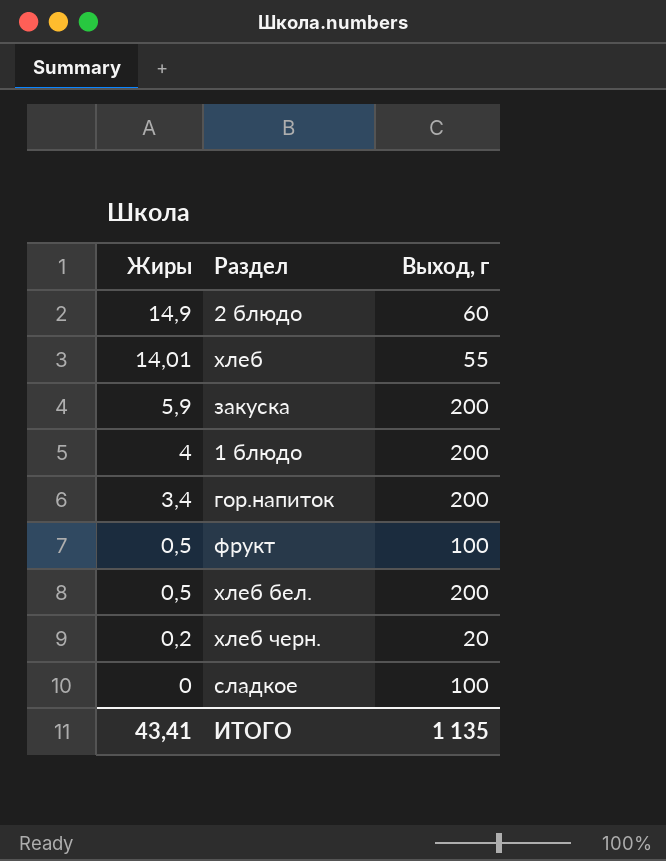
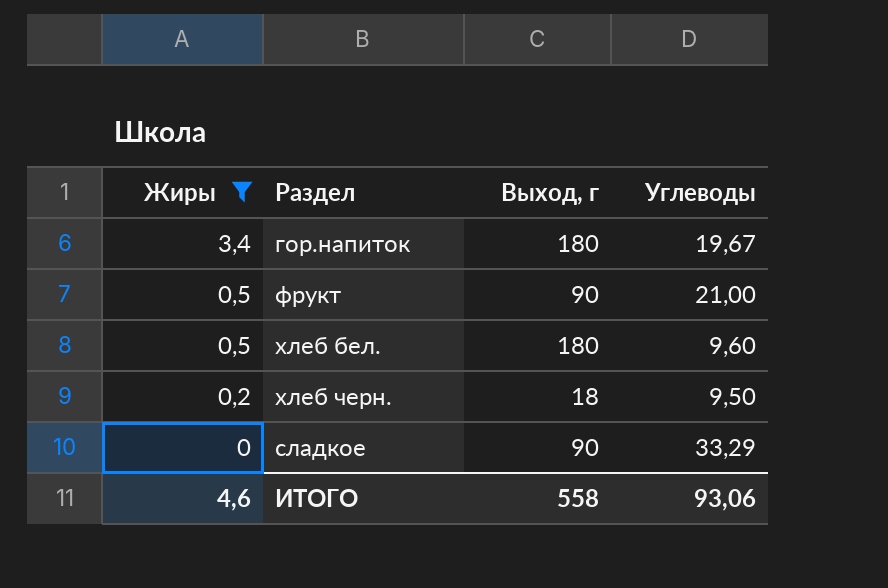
filter: none -> Жиры <= 3,4
column Углеводы | position: none -> 4
гор.напиток | Выход, г: 200 -> 180
фрукт | Выход, г: 100 -> 90
хлеб бел. | Выход, г: 200 -> 180
хлеб черн. | Выход, г: 20 -> 18
сладкое | Выход, г: 100 -> 90
ИТОГО | Жиры: 43,41 -> 4,6
ИТОГО | Выход, г: 1 135 -> 558

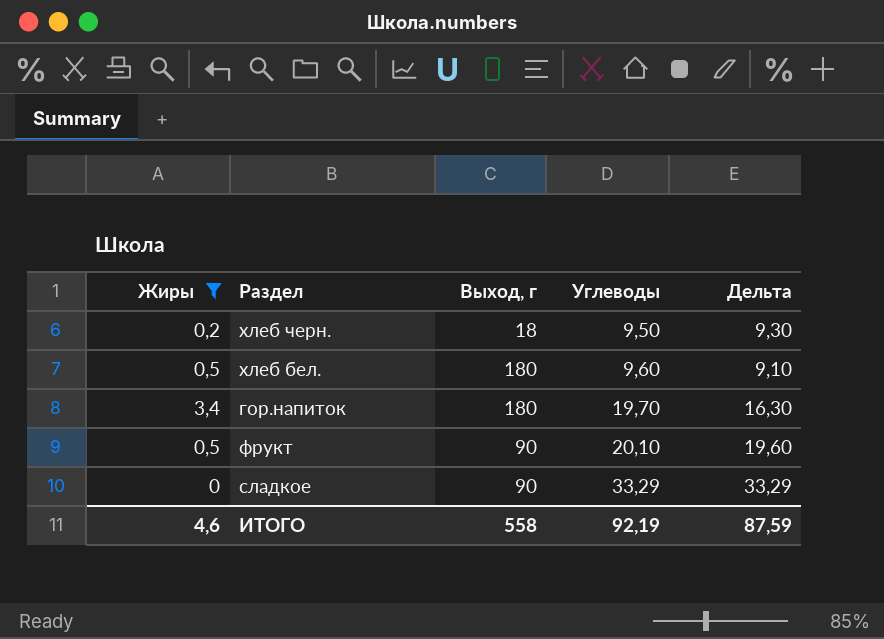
row order: Жиры descending -> Углеводы ascending
column Дельта | formula: none -> [Углеводы] - [Жиры]
гор.напиток | Углеводы: 19,67 -> 19,70
фрукт | Углеводы: 21,00 -> 20,10
ИТОГО | Углеводы: 93,06 -> 92,19

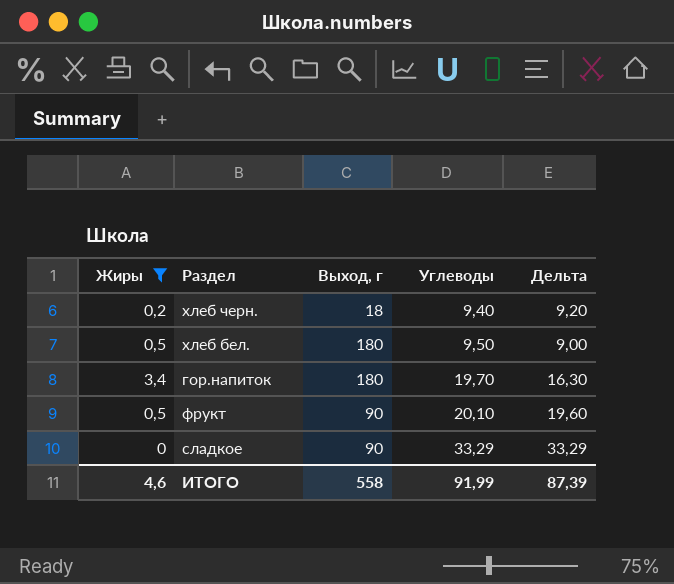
хлеб черн. | Углеводы: 9,50 -> 9,40
хлеб черн. | Дельта: 9,30 -> 9,20
хлеб бел. | Углеводы: 9,60 -> 9,50
хлеб бел. | Дельта: 9,10 -> 9,00
ИТОГО | Углеводы: 92,19 -> 91,99
ИТОГО | Дельта: 87,59 -> 87,39

